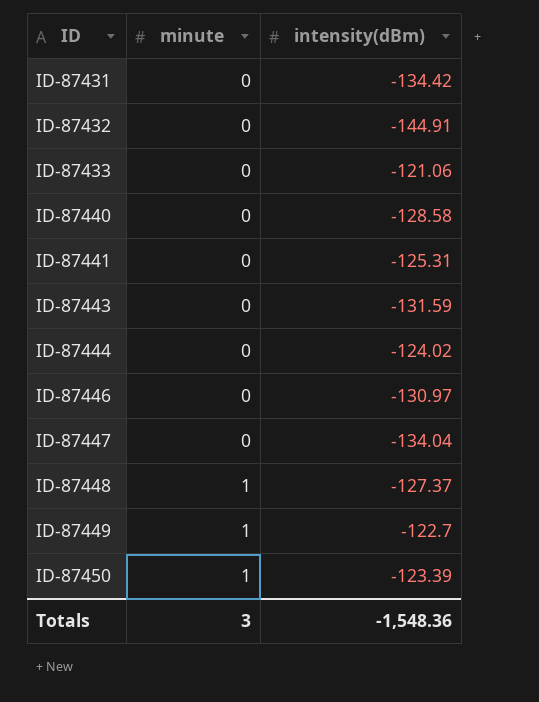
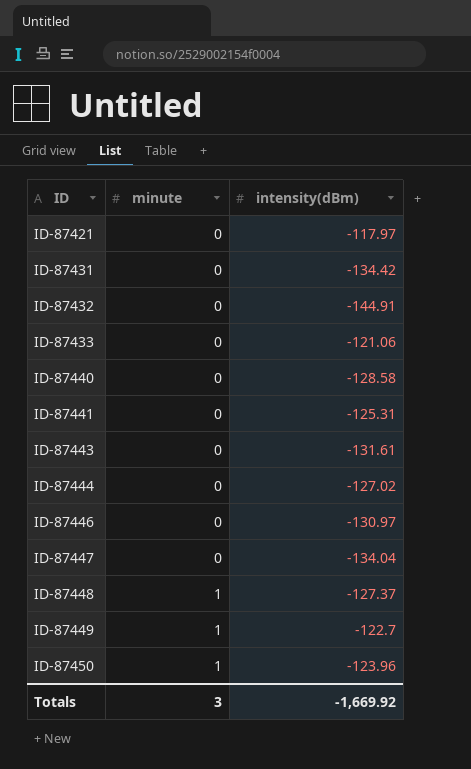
row ID-87421: none -> 0 | -117.97
ID-87443 | intensity(dBm): -131.59 -> -131.61
ID-87444 | intensity(dBm): -124.02 -> -127.02
ID-87450 | intensity(dBm): -123.39 -> -123.96
Totals | intensity(dBm): -1,548.36 -> -1,669.92

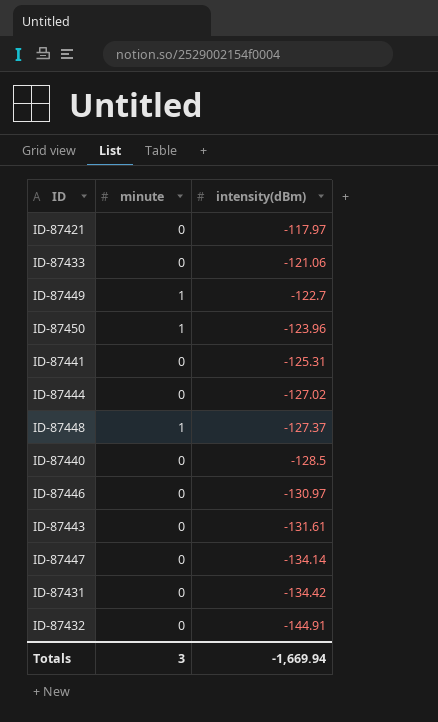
row order: ID ascending -> intensity(dBm) descending
ID-87440 | intensity(dBm): -128.58 -> -128.5
ID-87447 | intensity(dBm): -134.04 -> -134.14
Totals | intensity(dBm): -1,669.92 -> -1,669.94

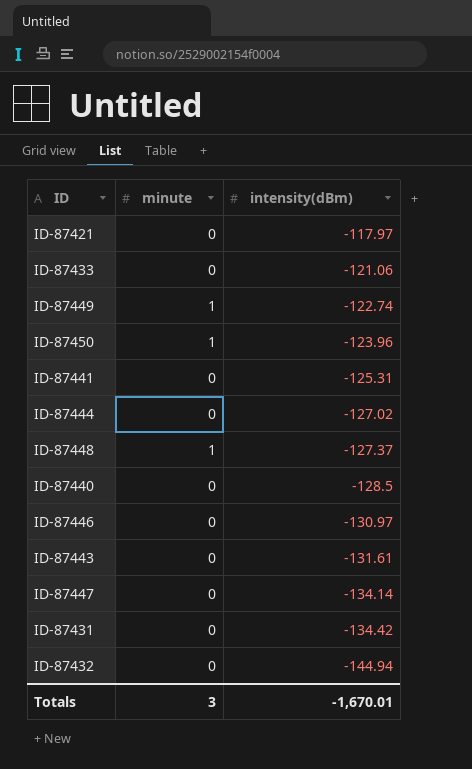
ID-87449 | intensity(dBm): -122.7 -> -122.74
ID-87432 | intensity(dBm): -144.91 -> -144.94
Totals | intensity(dBm): -1,669.94 -> -1,670.01

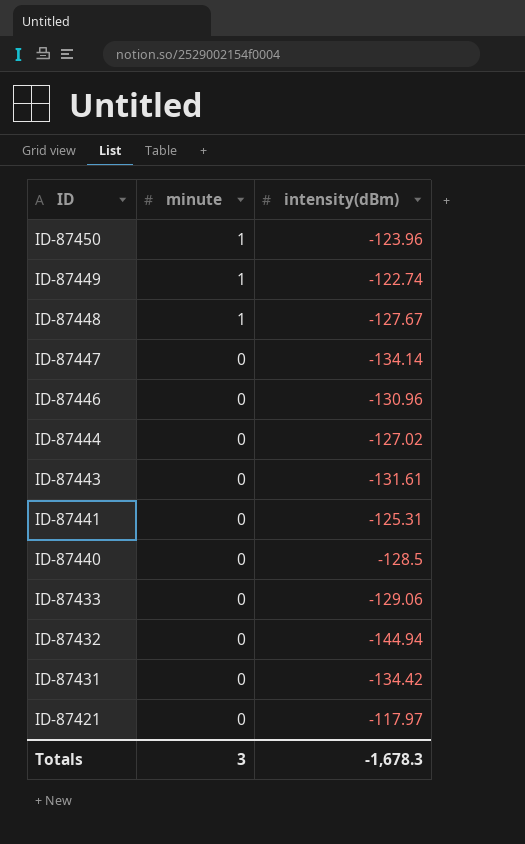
row order: intensity(dBm) descending -> ID descending
ID-87448 | intensity(dBm): -127.37 -> -127.67
ID-87446 | intensity(dBm): -130.97 -> -130.96
ID-87433 | intensity(dBm): -121.06 -> -129.06
Totals | intensity(dBm): -1,670.01 -> -1,678.3

